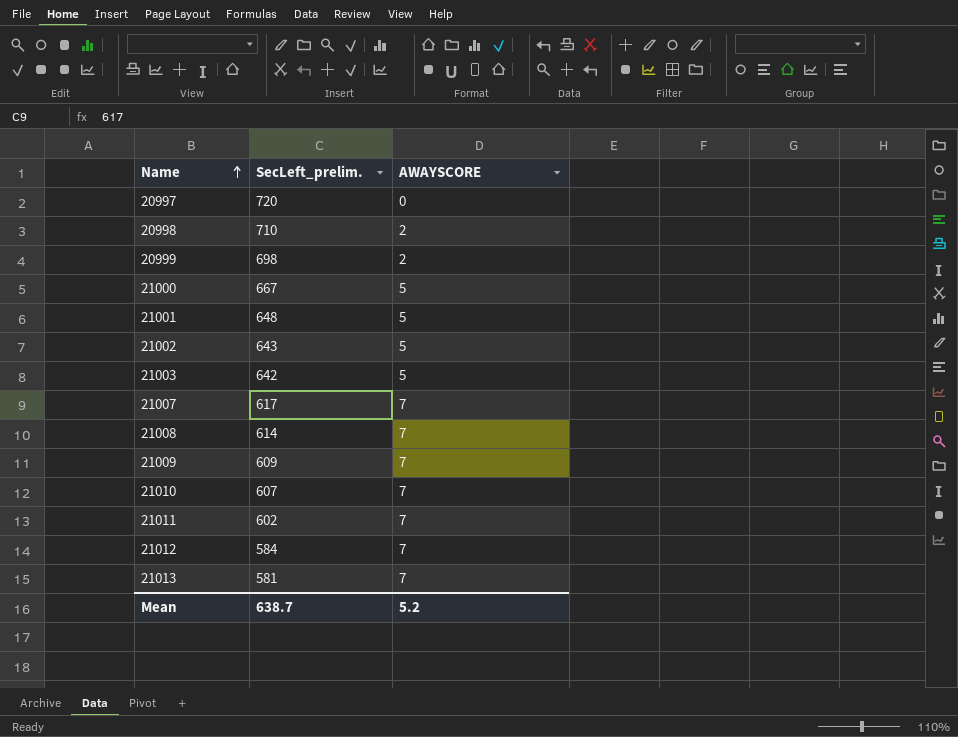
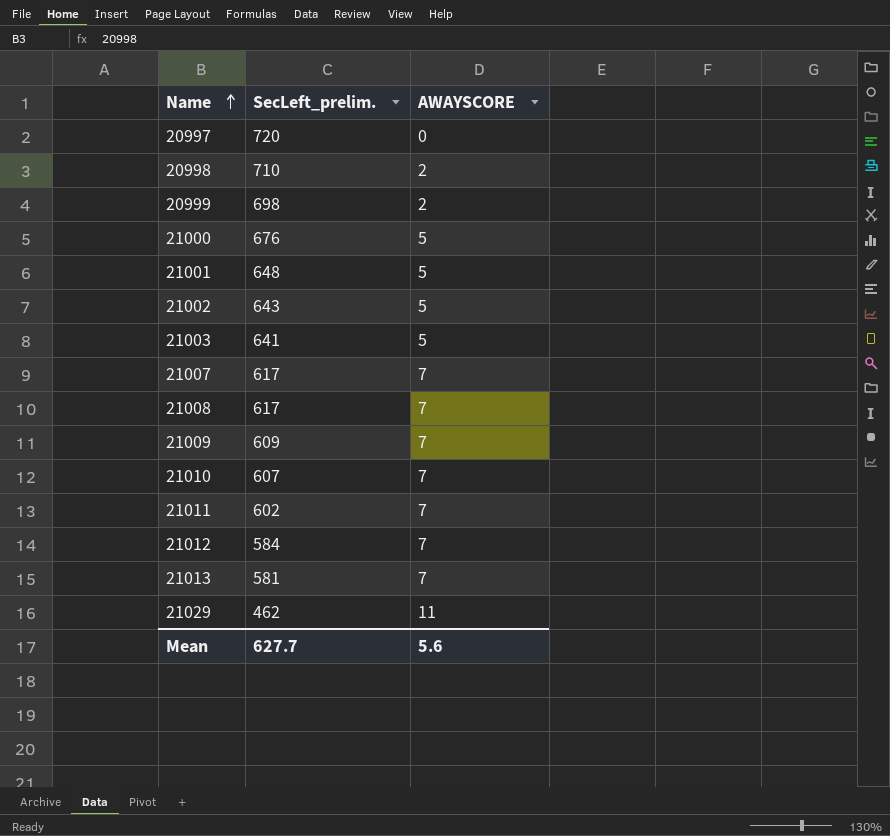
21000 | SecLeft_prelim.: 667 -> 676
21003 | SecLeft_prelim.: 642 -> 641
21008 | SecLeft_prelim.: 614 -> 617
row 21029: none -> 462 | 11
Mean | SecLeft_prelim.: 638.7 -> 627.7
Mean | AWAYSCORE: 5.2 -> 5.6

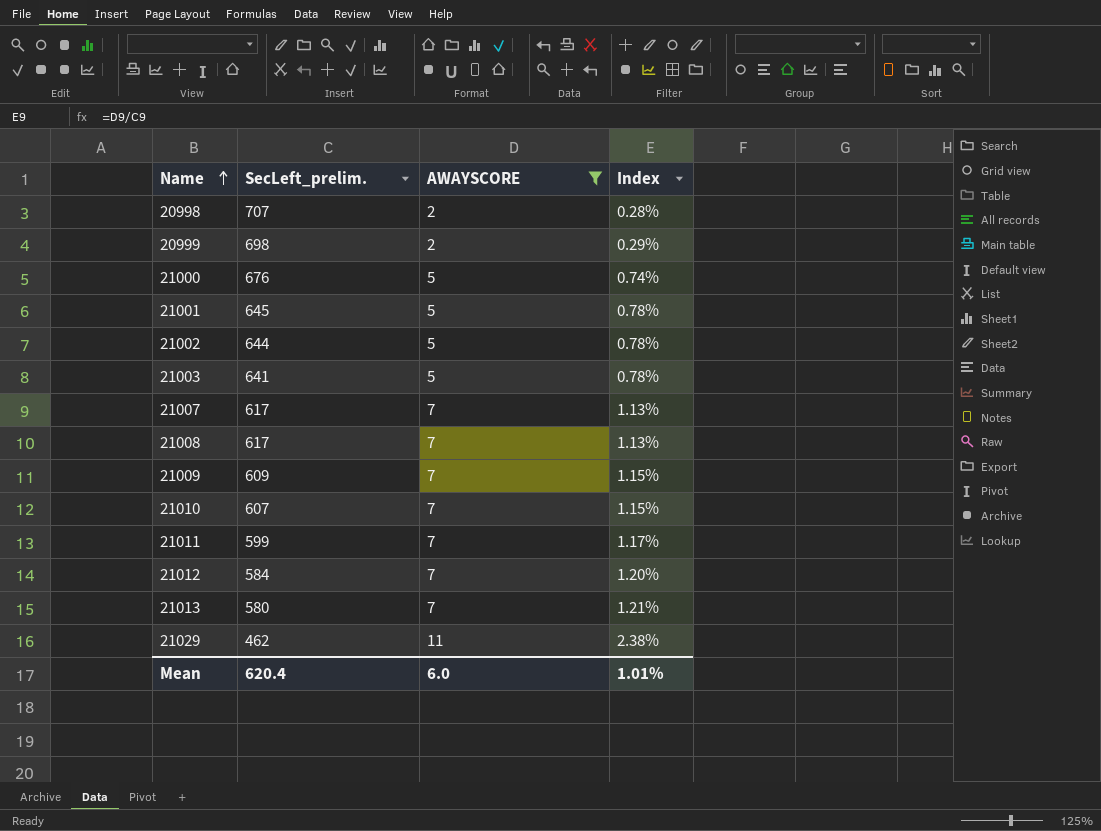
filter: none -> AWAYSCORE != 0
column Index | formula: none -> [AWAYSCORE] / [SecLeft_prelim.]
20998 | SecLeft_prelim.: 710 -> 707
21001 | SecLeft_prelim.: 648 -> 645
21002 | SecLeft_prelim.: 643 -> 644
21011 | SecLeft_prelim.: 602 -> 599
21013 | SecLeft_prelim.: 581 -> 580
Mean | SecLeft_prelim.: 627.7 -> 620.4
Mean | AWAYSCORE: 5.6 -> 6.0

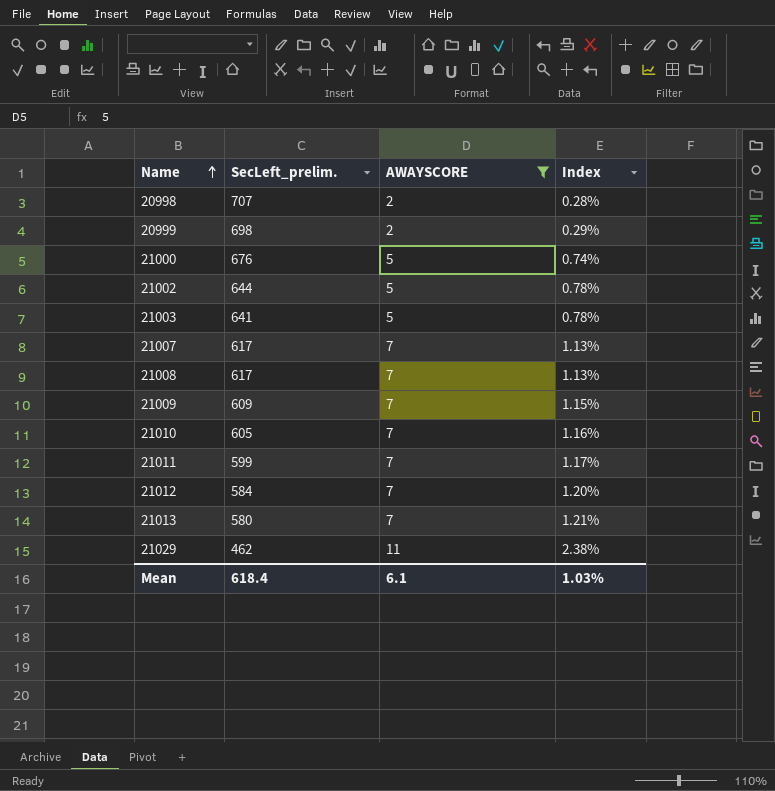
row 21001: 645 | 5 | 0.78% -> none
21010 | SecLeft_prelim.: 607 -> 605
21010 | Index: 1.15% -> 1.16%
Mean | SecLeft_prelim.: 620.4 -> 618.4
Mean | AWAYSCORE: 6.0 -> 6.1
Mean | Index: 1.01% -> 1.03%

